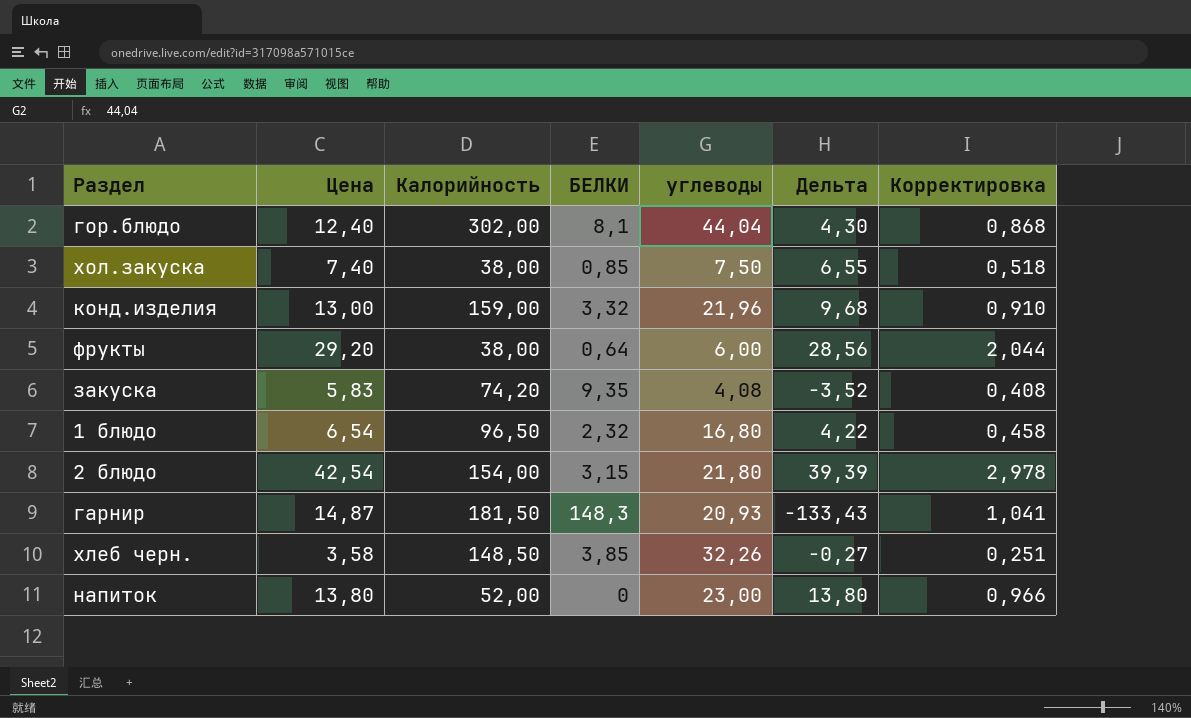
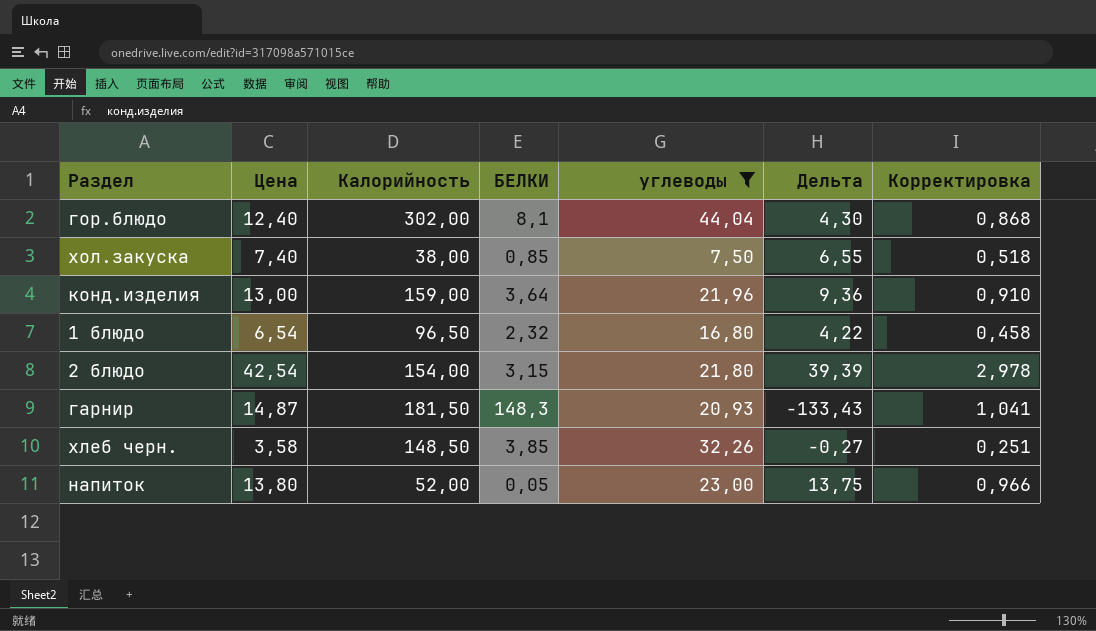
filter: none -> углеводы >= 7,50
конд.изделия | БЕЛКИ: 3,32 -> 3,64
конд.изделия | Дельта: 9,68 -> 9,36
напиток | БЕЛКИ: 0 -> 0,05
напиток | Дельта: 13,80 -> 13,75

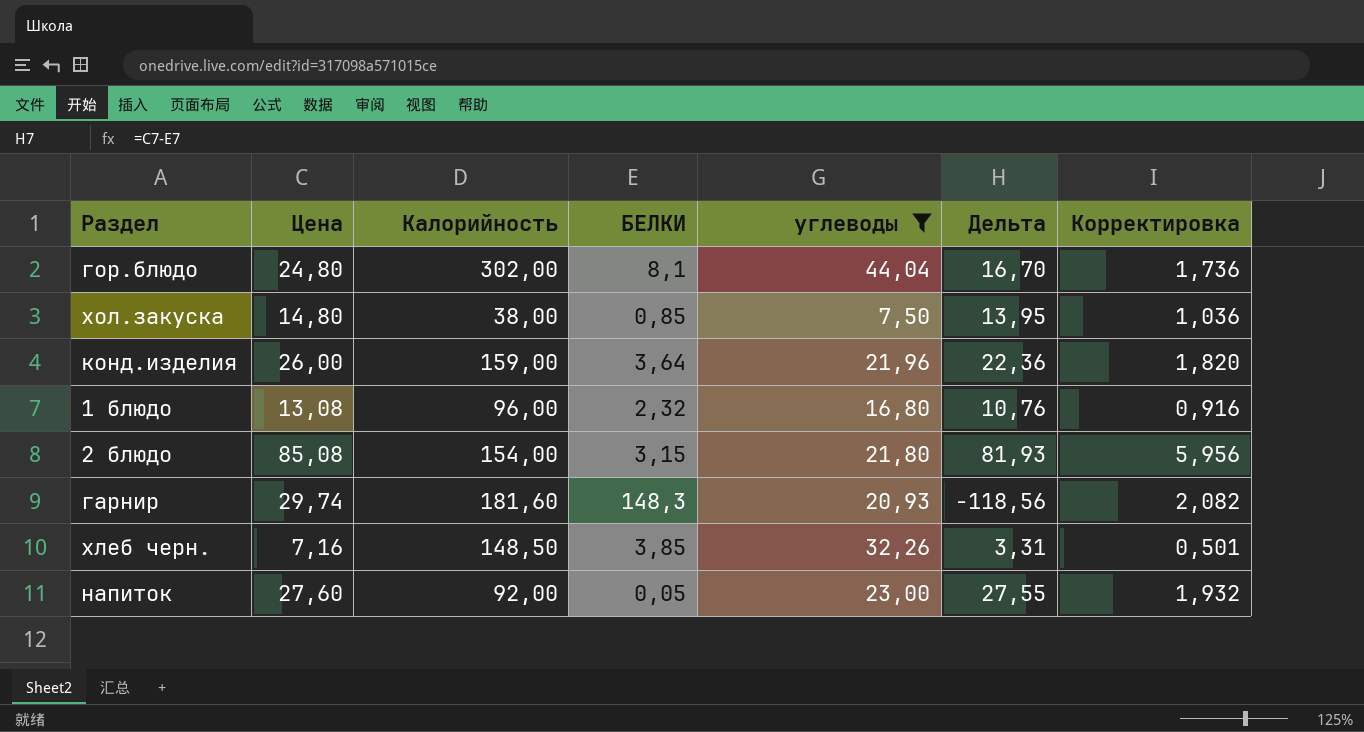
гор.блюдо | Цена: 12,40 -> 24,80
гор.блюдо | Дельта: 4,30 -> 16,70
гор.блюдо | Корректировка: 0,868 -> 1,736
хол.закуска | Цена: 7,40 -> 14,80
хол.закуска | Дельта: 6,55 -> 13,95
хол.закуска | Корректировка: 0,518 -> 1,036
конд.изделия | Цена: 13,00 -> 26,00
конд.изделия | Дельта: 9,36 -> 22,36
конд.изделия | Корректировка: 0,910 -> 1,820
1 блюдо | Цена: 6,54 -> 13,08
1 блюдо | Калорийность: 96,50 -> 96,00
1 блюдо | Дельта: 4,22 -> 10,76
1 блюдо | Корректировка: 0,458 -> 0,916
2 блюдо | Цена: 42,54 -> 85,08
2 блюдо | Дельта: 39,39 -> 81,93
2 блюдо | Корректировка: 2,978 -> 5,956
гарнир | Цена: 14,87 -> 29,74
гарнир | Калорийность: 181,50 -> 181,60
гарнир | Дельта: -133,43 -> -118,56
гарнир | Корректировка: 1,041 -> 2,082
хлеб черн. | Цена: 3,58 -> 7,16
хлеб черн. | Дельта: -0,27 -> 3,31
хлеб черн. | Корректировка: 0,251 -> 0,501
напиток | Цена: 13,80 -> 27,60
напиток | Калорийность: 52,00 -> 92,00
напиток | Дельта: 13,75 -> 27,55
напиток | Корректировка: 0,966 -> 1,932

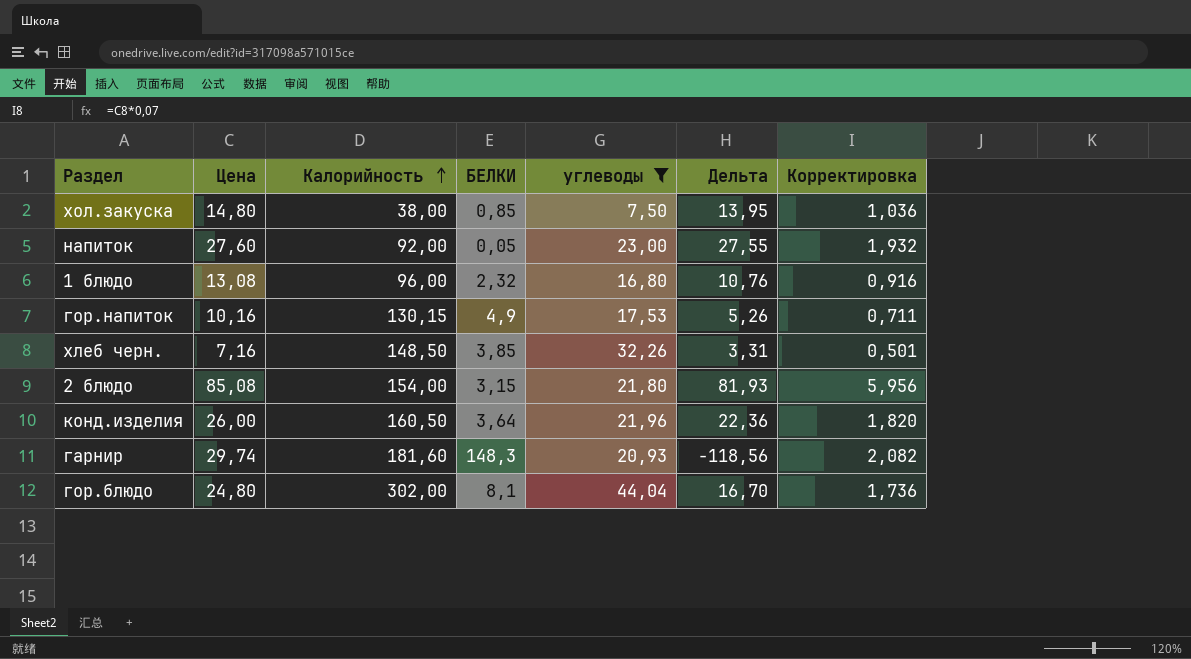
row order: none -> Калорийность ascending
row гор.напиток: none -> 10,16 | 130,15 | 4,9 | 17,53 | 5,26 | 0,711
конд.изделия | Калорийность: 159,00 -> 160,50

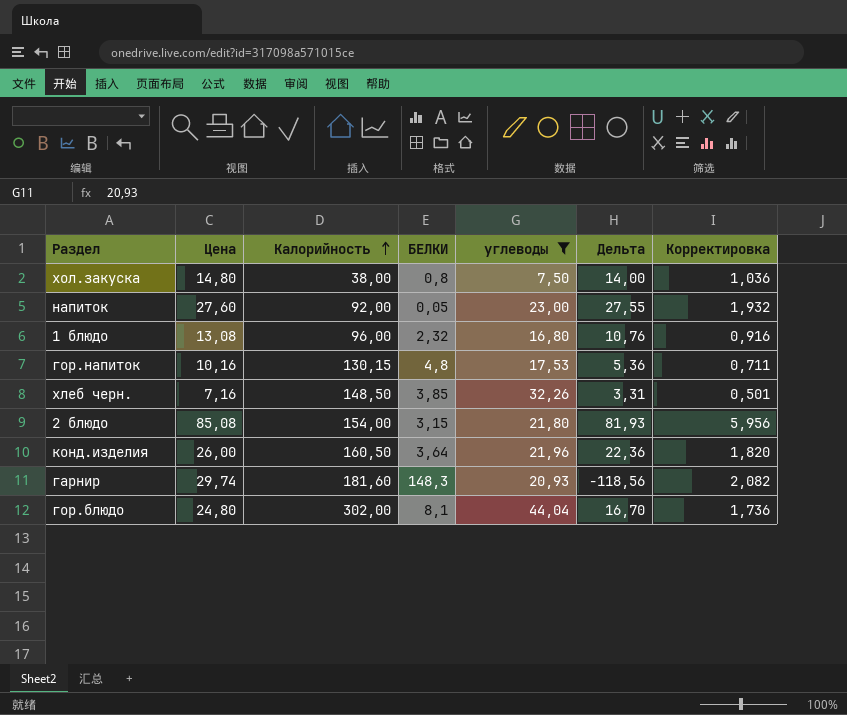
хол.закуска | БЕЛКИ: 0,85 -> 0,8
хол.закуска | Дельта: 13,95 -> 14,00
гор.напиток | БЕЛКИ: 4,9 -> 4,8
гор.напиток | Дельта: 5,26 -> 5,36

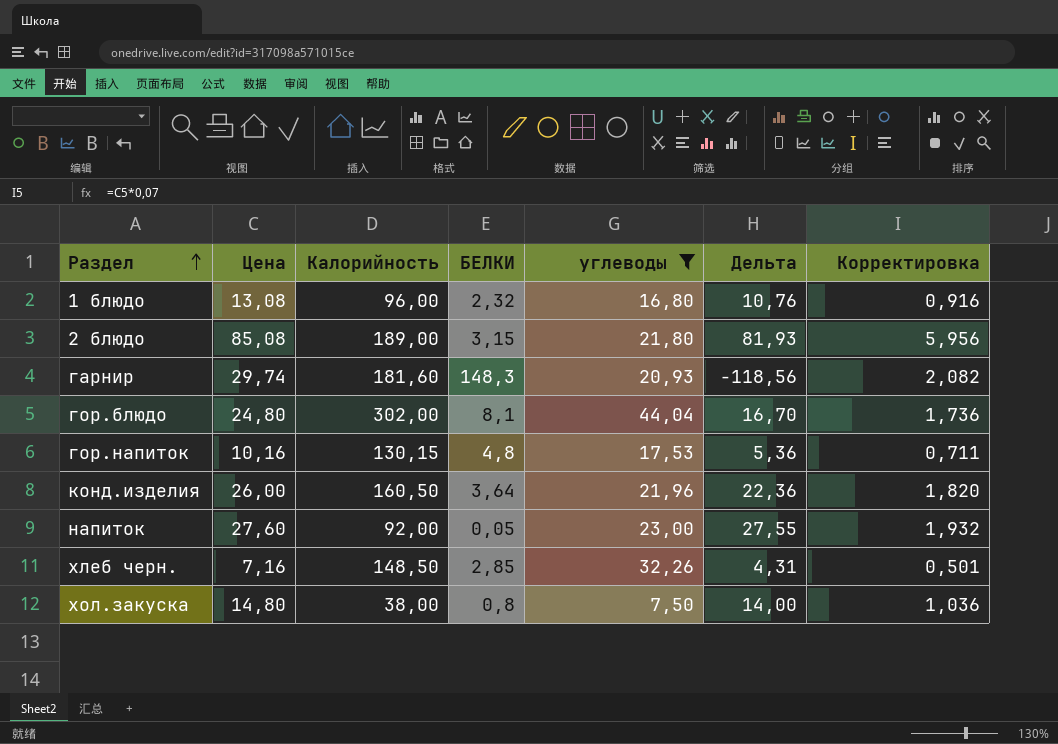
row order: Калорийность ascending -> Раздел ascending
2 блюдо | Калорийность: 154,00 -> 189,00
хлеб черн. | БЕЛКИ: 3,85 -> 2,85
хлеб черн. | Дельта: 3,31 -> 4,31

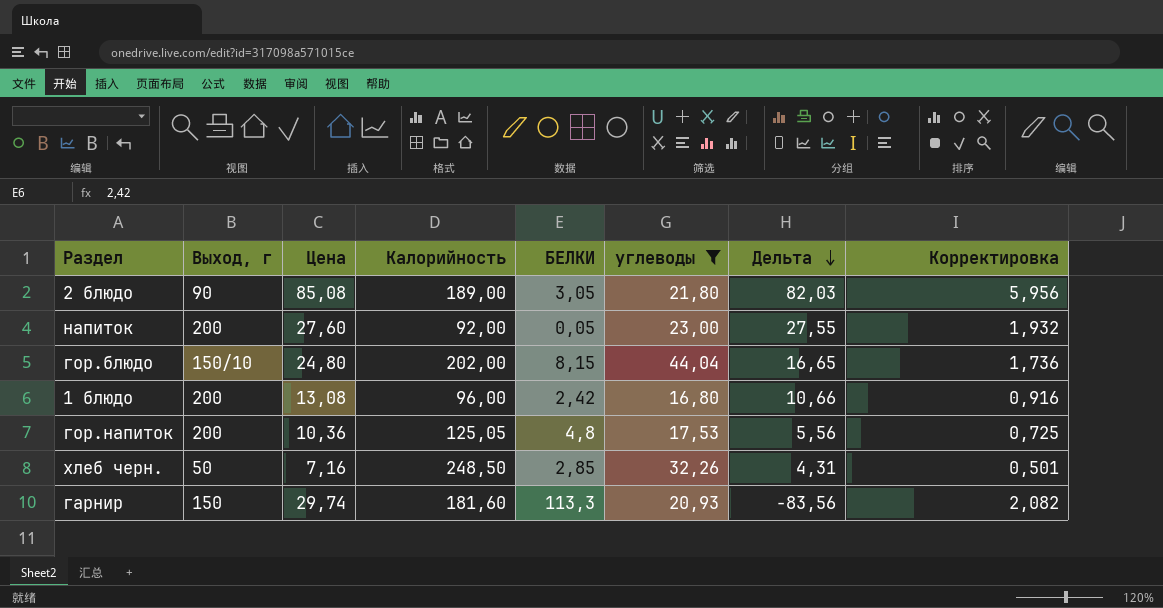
row order: Раздел ascending -> Дельта descending
column Выход, г | position: none -> 2
row конд.изделия: 26,00 | 160,50 | 3,64 | 21,96 | 22,36 | 1,820 -> none
row хол.закуска: 14,80 | 38,00 | 0,8 | 7,50 | 14,00 | 1,036 -> none
2 блюдо | БЕЛКИ: 3,15 -> 3,05
2 блюдо | Дельта: 81,93 -> 82,03
гор.блюдо | Калорийность: 302,00 -> 202,00
гор.блюдо | БЕЛКИ: 8,1 -> 8,15
гор.блюдо | Дельта: 16,70 -> 16,65
1 блюдо | БЕЛКИ: 2,32 -> 2,42
1 блюдо | Дельта: 10,76 -> 10,66
гор.напиток | Цена: 10,16 -> 10,36
гор.напиток | Калорийность: 130,15 -> 125,05
гор.напиток | Дельта: 5,36 -> 5,56
гор.напиток | Корректировка: 0,711 -> 0,725
хлеб черн. | Калорийность: 148,50 -> 248,50
гарнир | БЕЛКИ: 148,3 -> 113,3
гарнир | Дельта: -118,56 -> -83,56

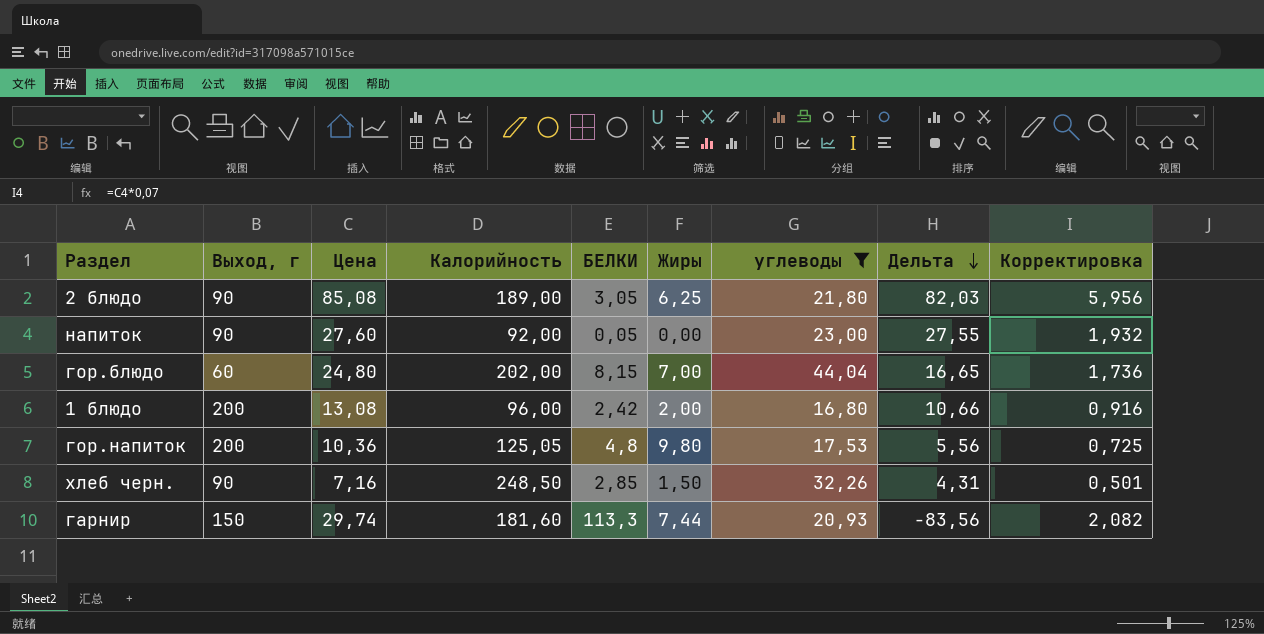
column Жиры | position: none -> 6
напиток | Выход, г: 200 -> 90
гор.блюдо | Выход, г: 150/10 -> 60
хлеб черн. | Выход, г: 50 -> 90

